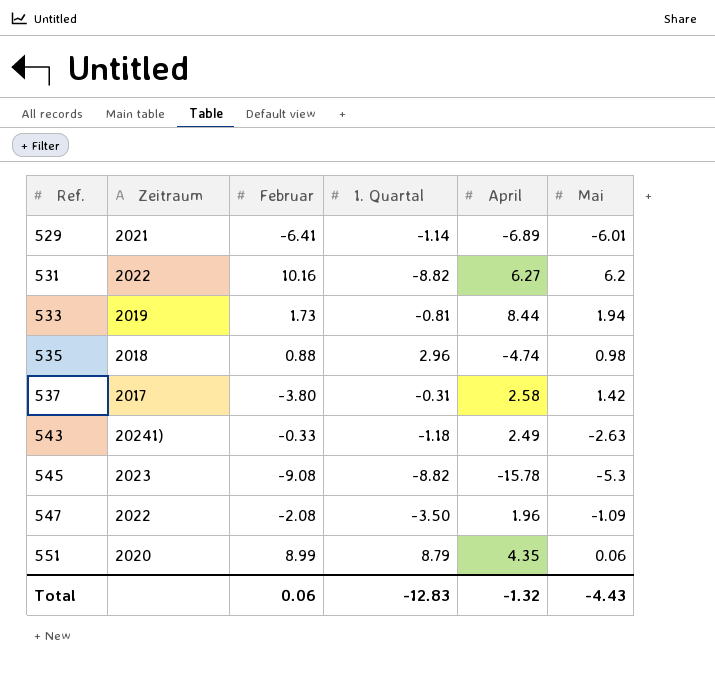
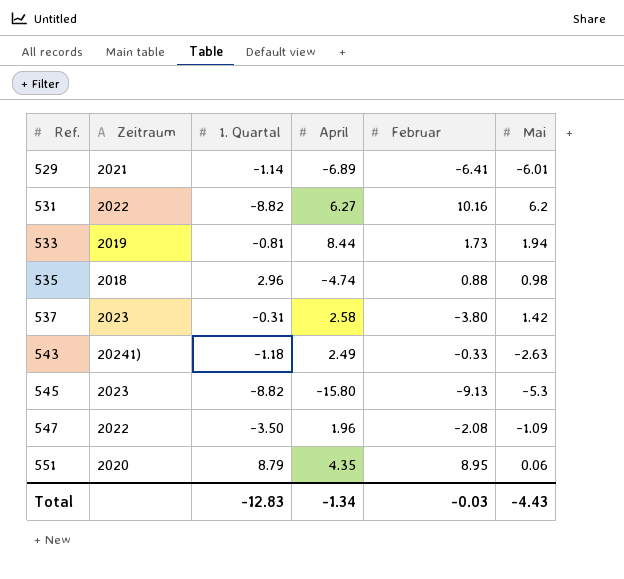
column Februar | position: 3 -> 5
537 | Zeitraum: 2017 -> 2023
545 | April: -15.78 -> -15.80
545 | Februar: -9.08 -> -9.13
551 | Februar: 8.99 -> 8.95
Total | April: -1.32 -> -1.34
Total | Februar: 0.06 -> -0.03

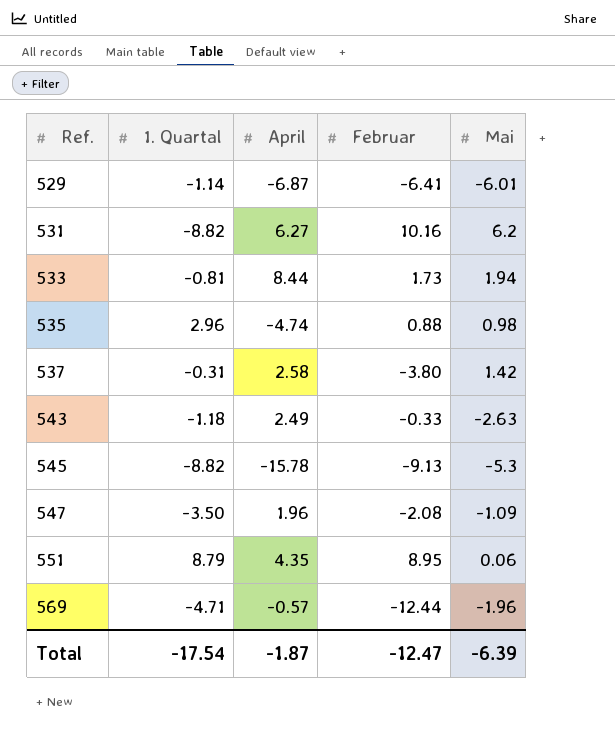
column Zeitraum | position: 2 -> none
529 | April: -6.89 -> -6.87
545 | April: -15.80 -> -15.78
row 569: none -> -4.71 | -0.57 | -12.44 | -1.96
Total | 1. Quartal: -12.83 -> -17.54
Total | April: -1.34 -> -1.87
Total | Februar: -0.03 -> -12.47
Total | Mai: -4.43 -> -6.39

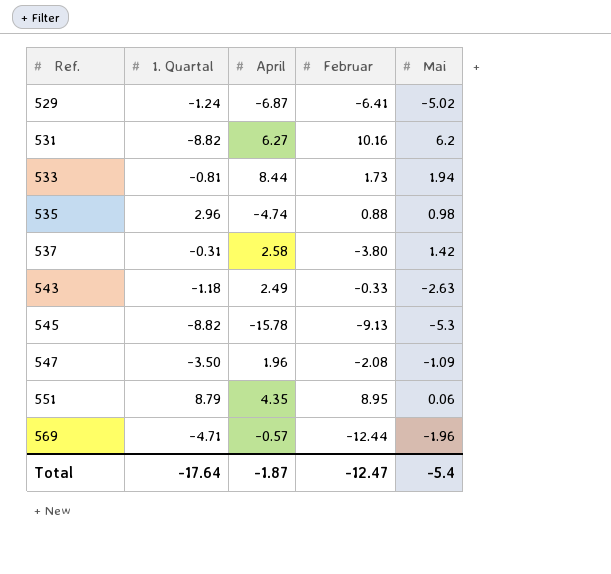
529 | 1. Quartal: -1.14 -> -1.24
529 | Mai: -6.01 -> -5.02
Total | 1. Quartal: -17.54 -> -17.64
Total | Mai: -6.39 -> -5.4

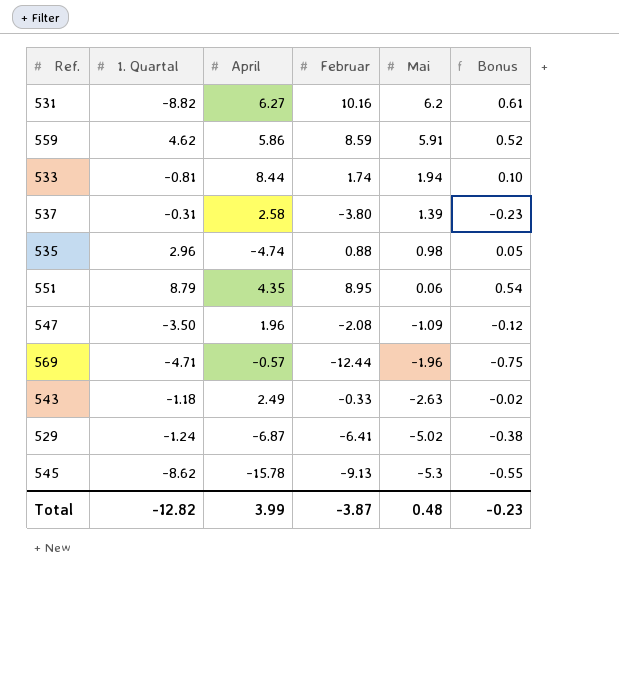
row order: Ref. ascending -> Mai descending
column Bonus | formula: none -> [Februar] * 0.06
row 559: none -> 4.62 | 5.86 | 8.59 | 5.91 | 0.52
533 | Februar: 1.73 -> 1.74
537 | Mai: 1.42 -> 1.39
545 | 1. Quartal: -8.82 -> -8.62
Total | 1. Quartal: -17.64 -> -12.82
Total | April: -1.87 -> 3.99
Total | Februar: -12.47 -> -3.87
Total | Mai: -5.4 -> 0.48

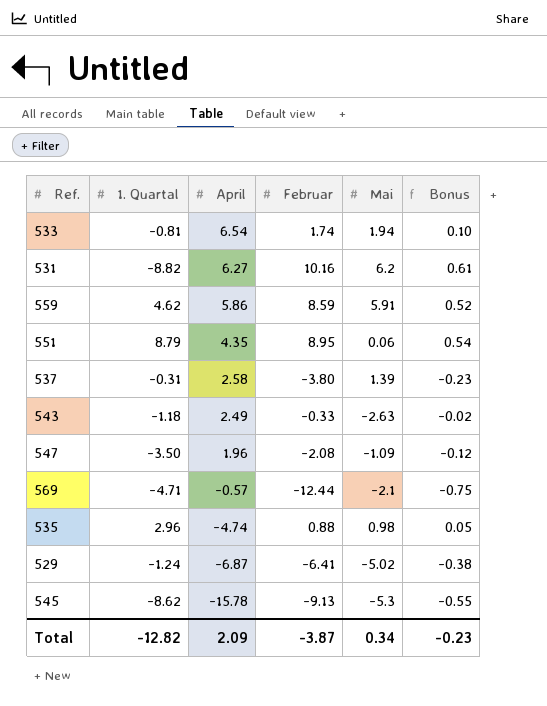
row order: Mai descending -> April descending
533 | April: 8.44 -> 6.54
569 | Mai: -1.96 -> -2.1
Total | April: 3.99 -> 2.09
Total | Mai: 0.48 -> 0.34

